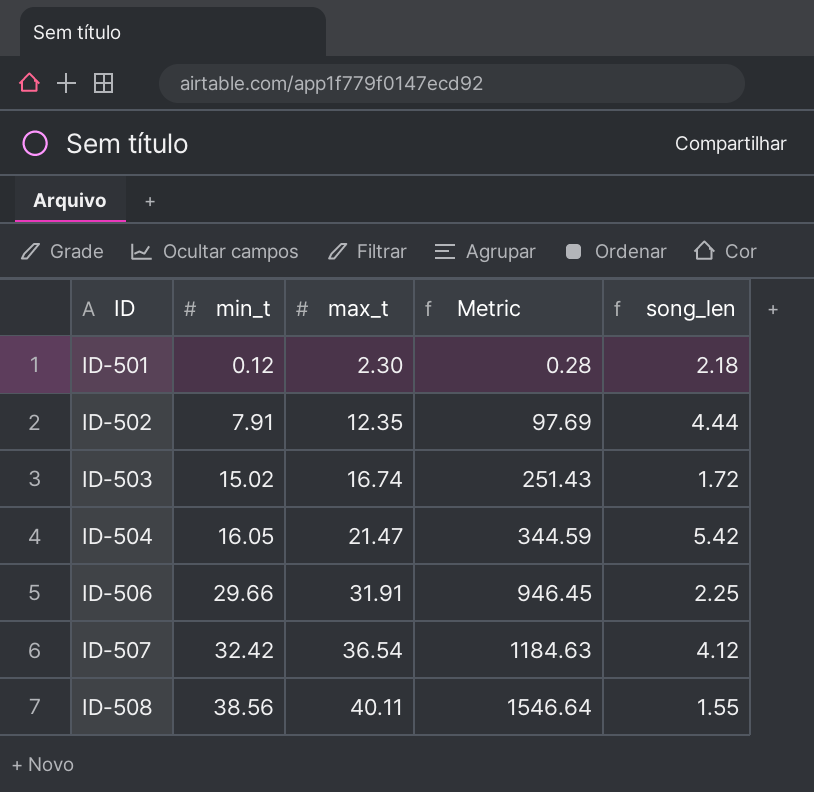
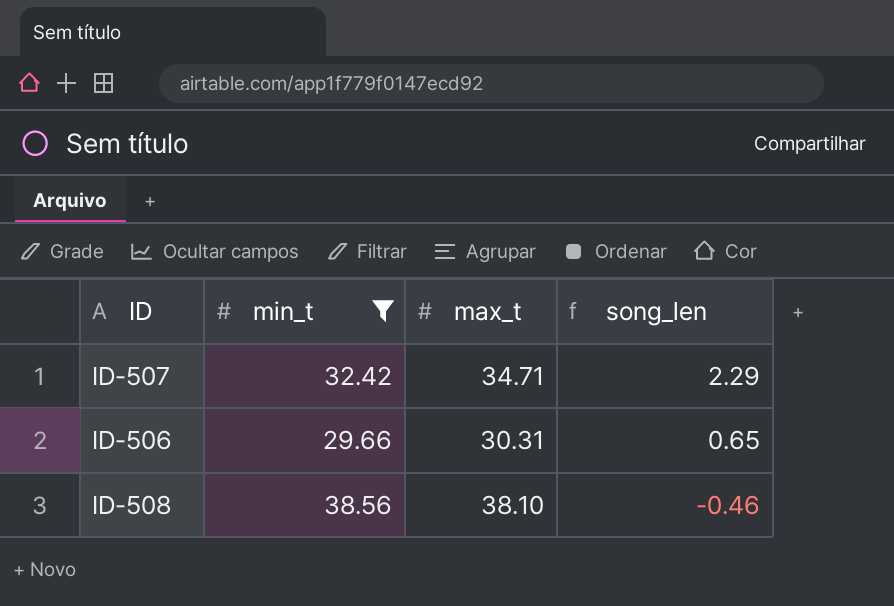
filter: none -> min_t >= 29.66
row order: ID ascending -> song_len descending
column Metric | formula: [min_t] * [max_t] -> none
ID-507 | max_t: 36.54 -> 34.71
ID-507 | song_len: 4.12 -> 2.29
ID-506 | max_t: 31.91 -> 30.31
ID-506 | song_len: 2.25 -> 0.65
ID-508 | max_t: 40.11 -> 38.10
ID-508 | song_len: 1.55 -> -0.46

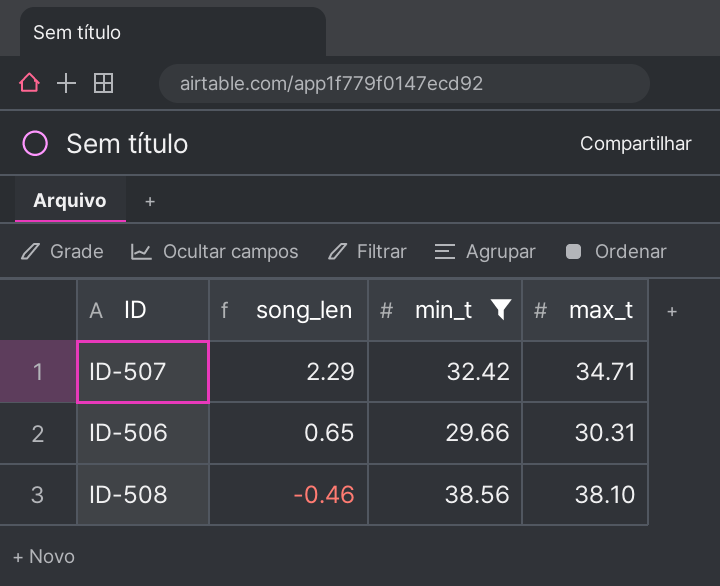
column song_len | position: 4 -> 2

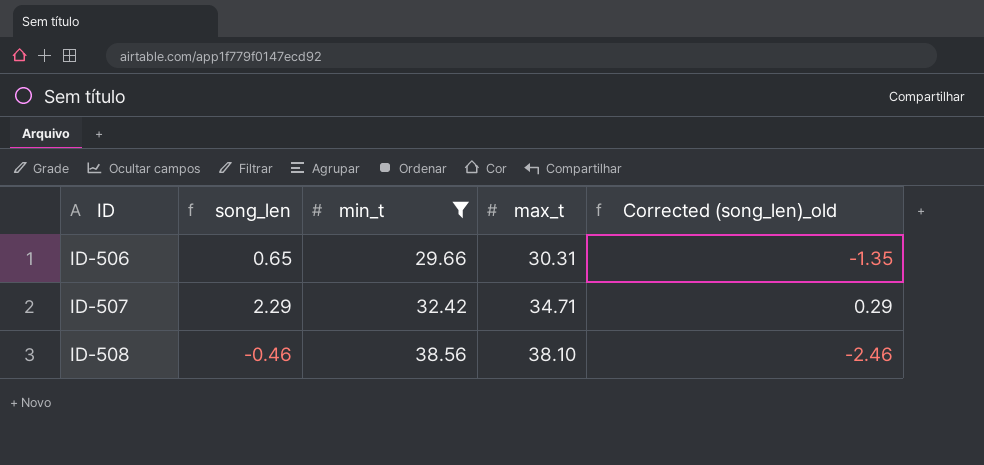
row order: song_len descending -> ID ascending
column Corrected (song_len)_old | formula: none -> [song_len] - 2

